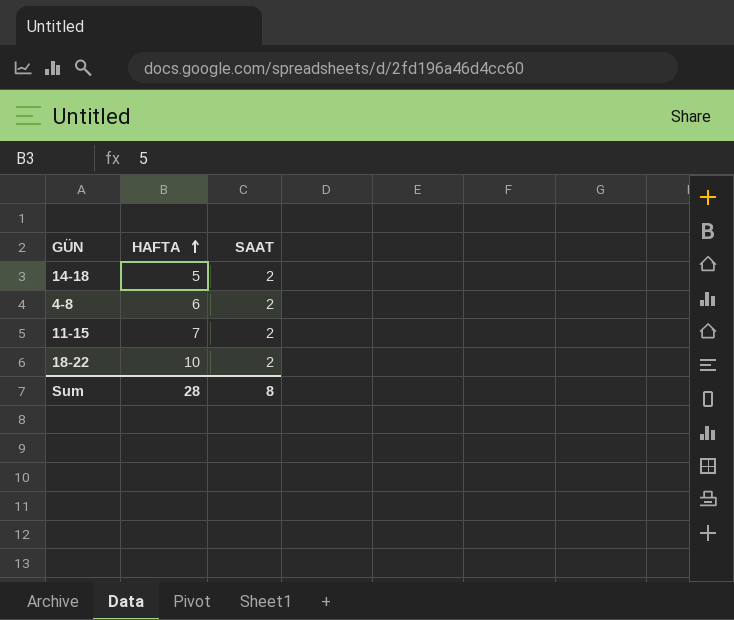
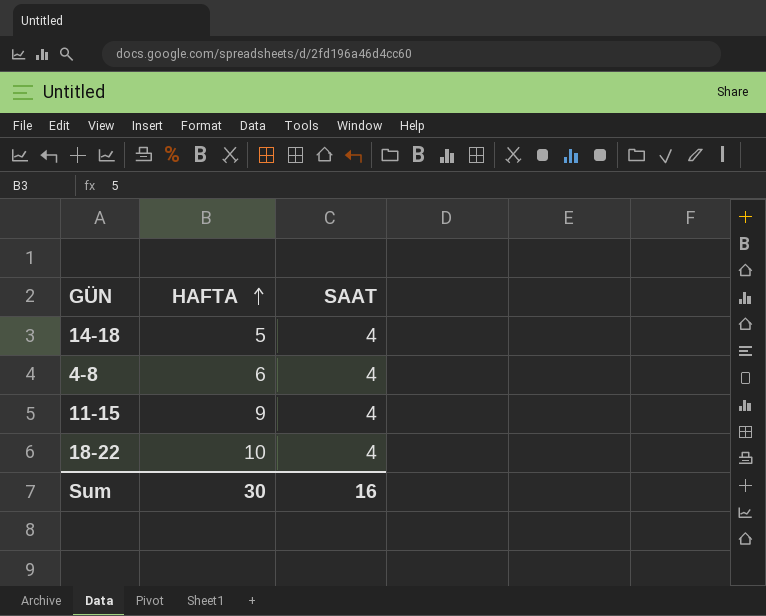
14-18 | SAAT: 2 -> 4
4-8 | SAAT: 2 -> 4
11-15 | HAFTA: 7 -> 9
11-15 | SAAT: 2 -> 4
18-22 | SAAT: 2 -> 4
Sum | HAFTA: 28 -> 30
Sum | SAAT: 8 -> 16

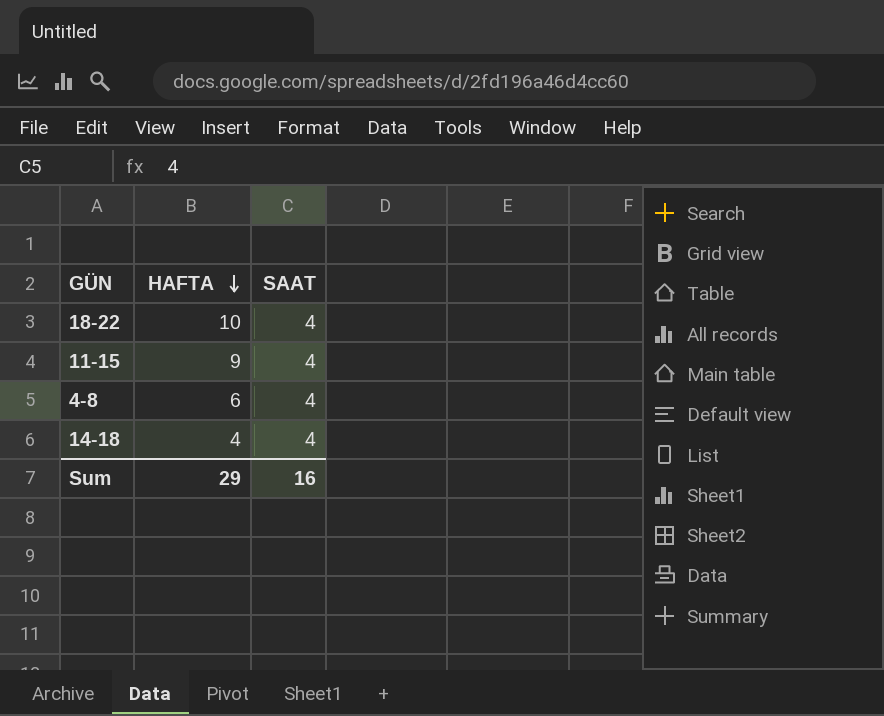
row order: HAFTA ascending -> HAFTA descending
14-18 | HAFTA: 5 -> 4
Sum | HAFTA: 30 -> 29

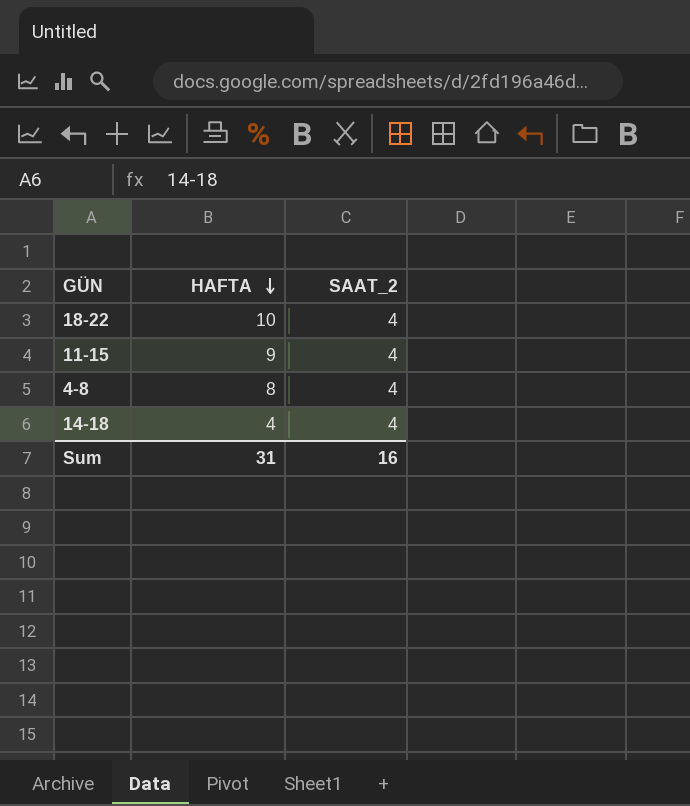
column name: SAAT -> SAAT_2
4-8 | HAFTA: 6 -> 8
Sum | HAFTA: 29 -> 31

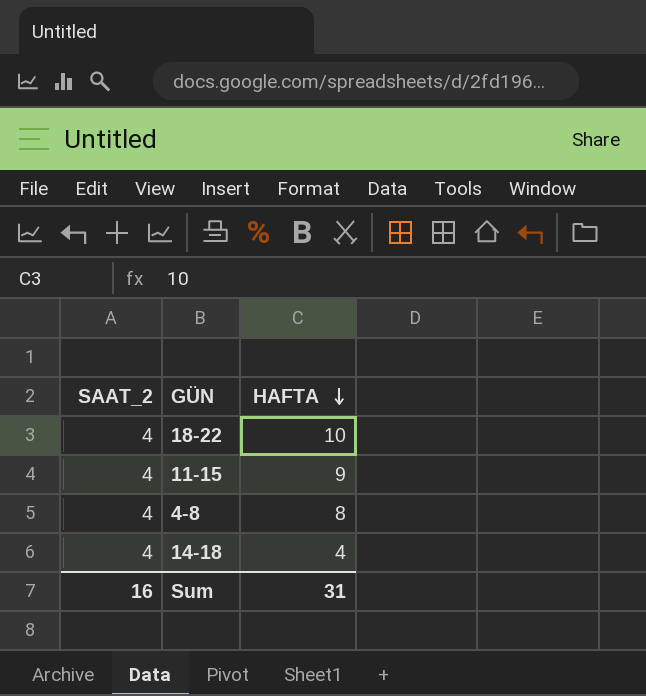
column SAAT_2 | position: 3 -> 1

